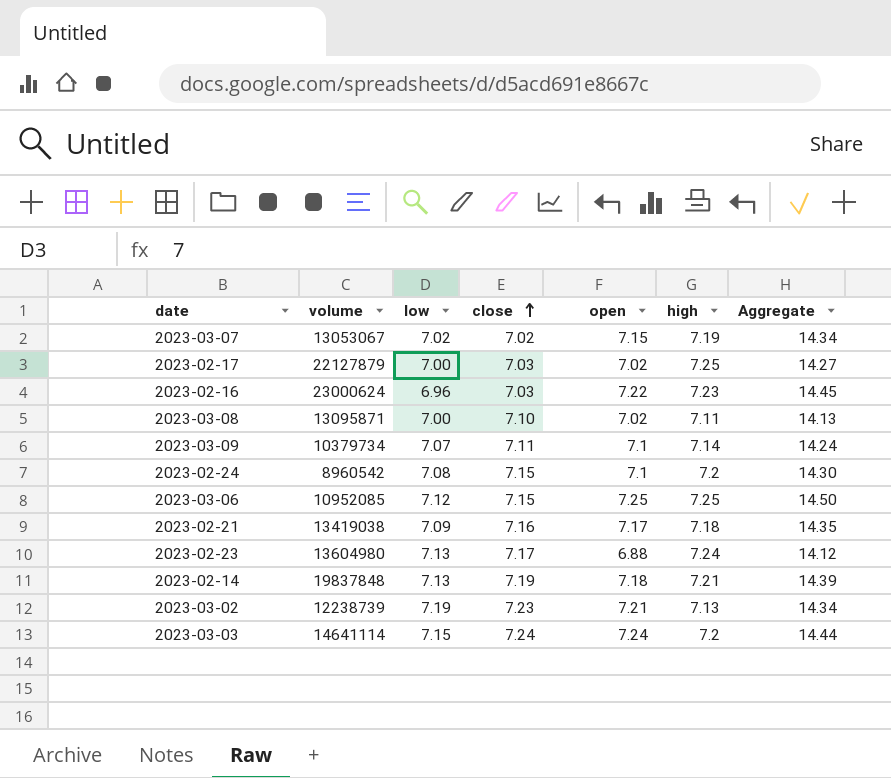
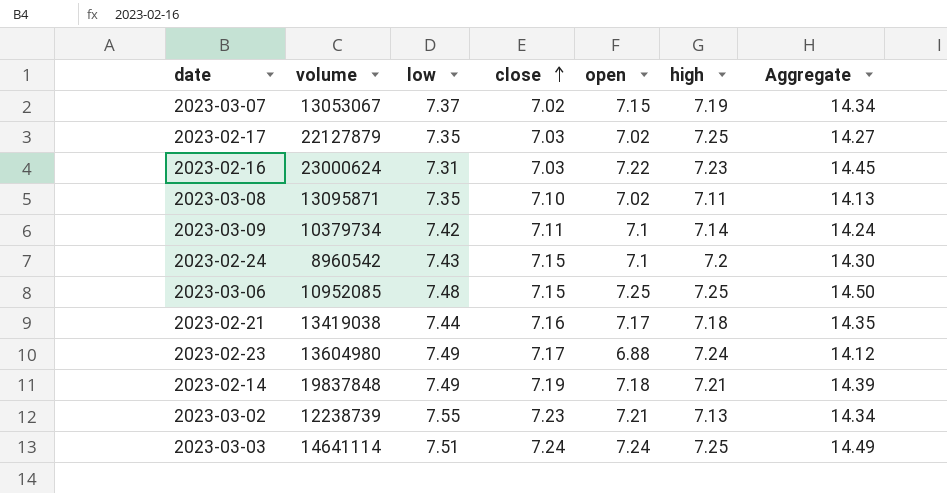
2023-03-07 | low: 7.02 -> 7.37
2023-02-17 | low: 7.00 -> 7.35
2023-02-16 | low: 6.96 -> 7.31
2023-03-08 | low: 7.00 -> 7.35
2023-03-09 | low: 7.07 -> 7.42
2023-02-24 | low: 7.08 -> 7.43
2023-03-06 | low: 7.12 -> 7.48
2023-02-21 | low: 7.09 -> 7.44
2023-02-23 | low: 7.13 -> 7.49
2023-02-14 | low: 7.13 -> 7.49
2023-03-02 | low: 7.19 -> 7.55
2023-03-03 | low: 7.15 -> 7.51
2023-03-03 | high: 7.2 -> 7.25
2023-03-03 | Aggregate: 14.44 -> 14.49

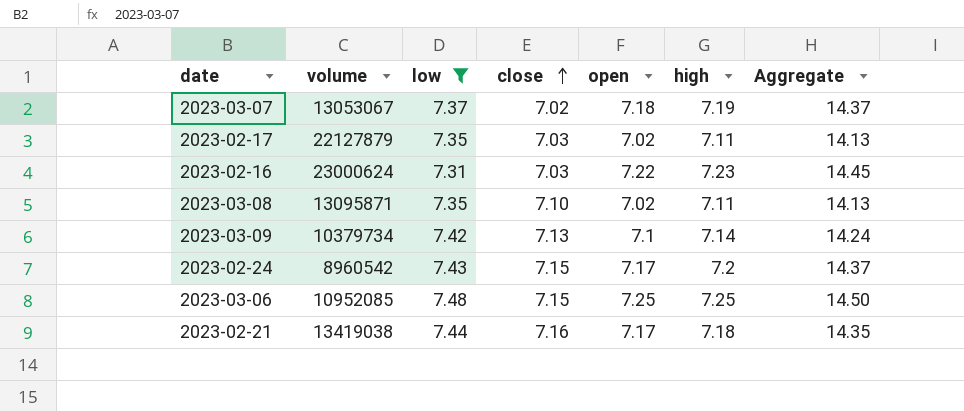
filter: none -> low <= 7.48
2023-03-07 | open: 7.15 -> 7.18
2023-03-07 | Aggregate: 14.34 -> 14.37
2023-02-17 | high: 7.25 -> 7.11
2023-02-17 | Aggregate: 14.27 -> 14.13
2023-03-09 | close: 7.11 -> 7.13
2023-02-24 | open: 7.1 -> 7.17
2023-02-24 | Aggregate: 14.30 -> 14.37

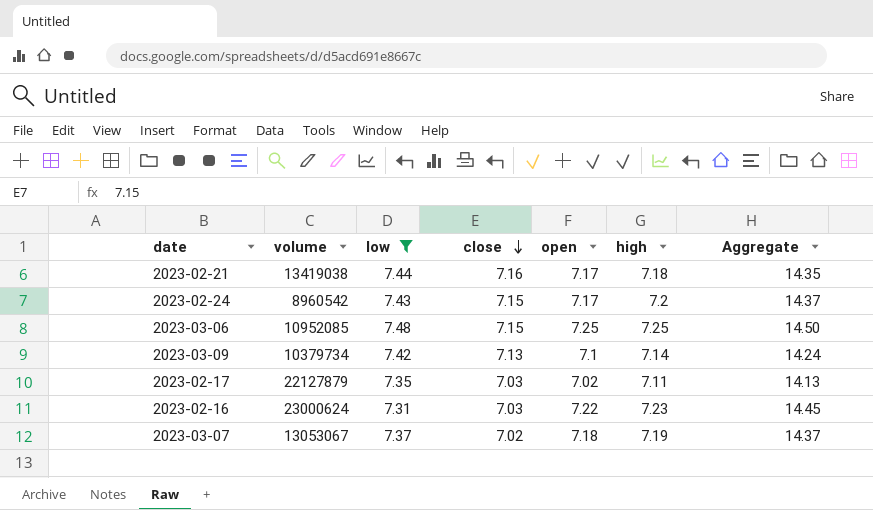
row order: close ascending -> close descending
row 2023-03-08: 13095871 | 7.35 | 7.10 | 7.02 | 7.11 | 14.13 -> none

